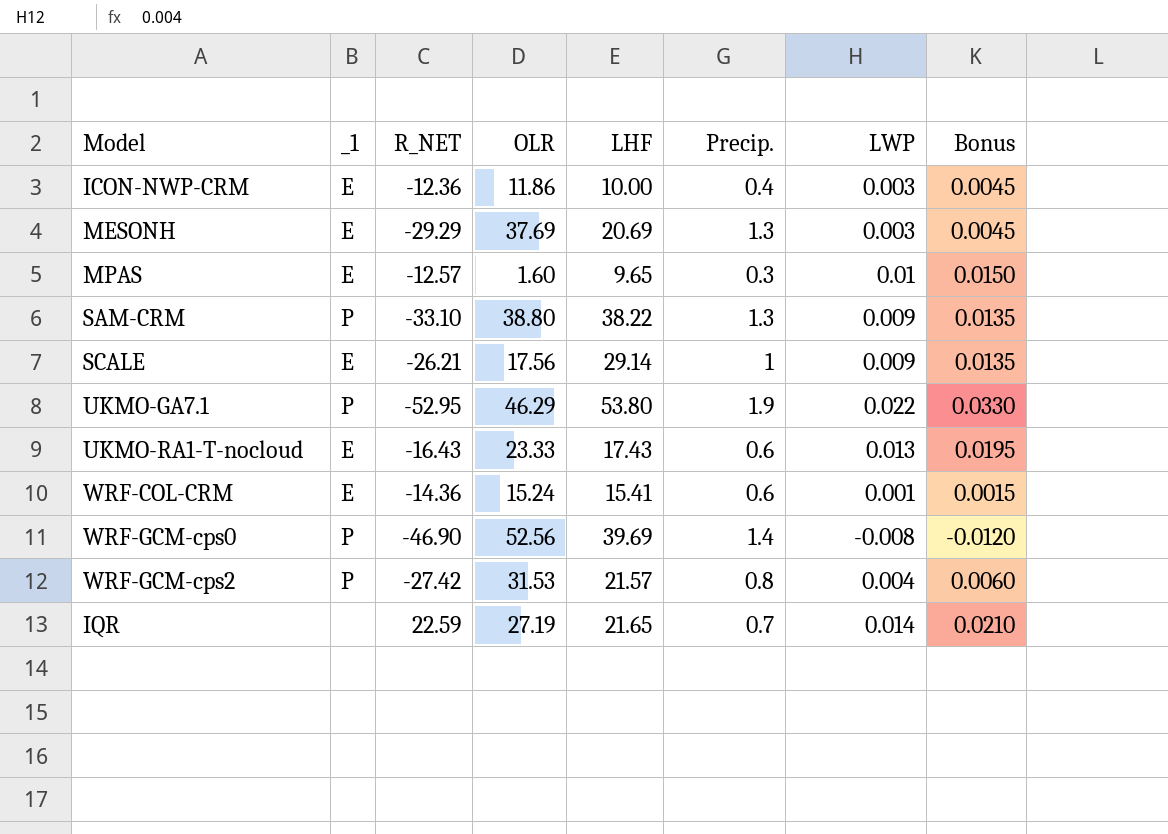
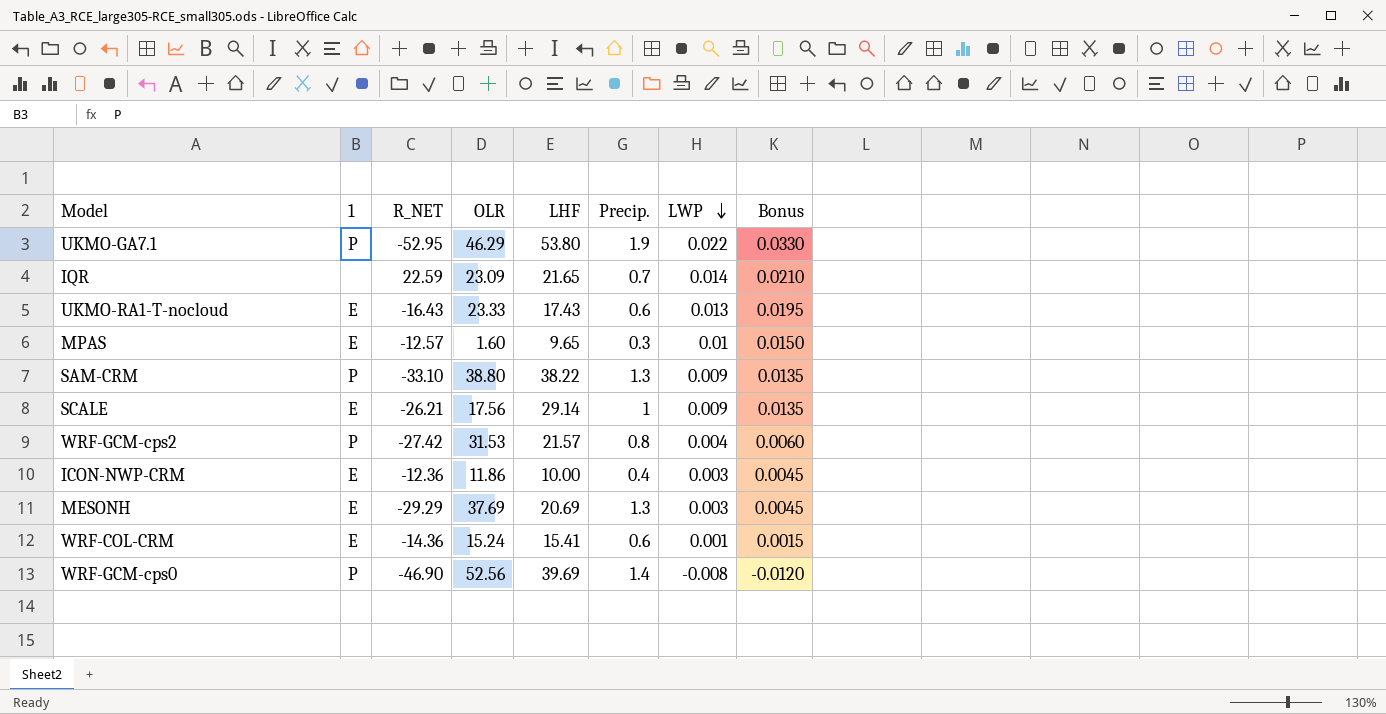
row order: none -> LWP descending
column name: _1 -> 1
IQR | OLR: 27.19 -> 23.09

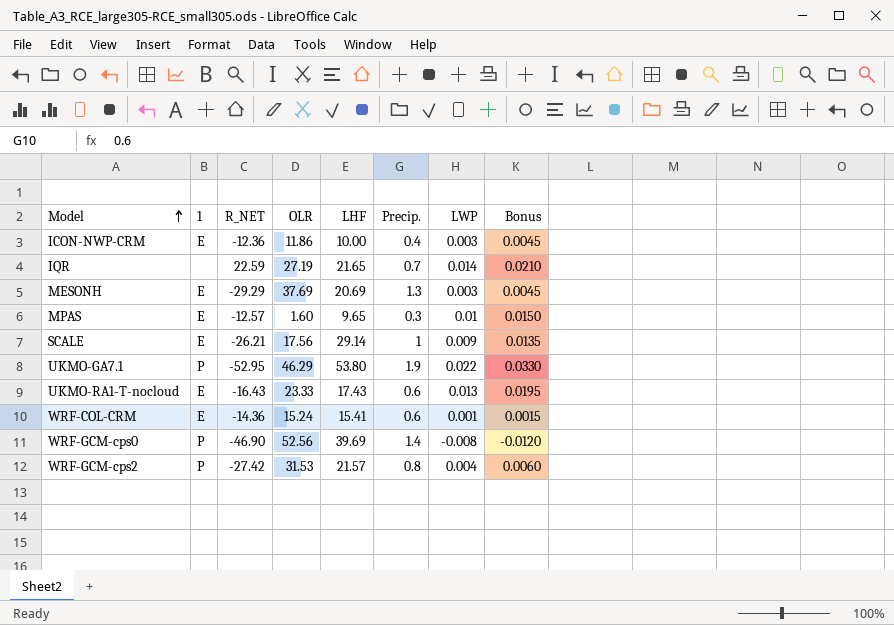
row order: LWP descending -> Model ascending
row SAM-CRM: P | -33.10 | 38.80 | 38.22 | 1.3 | 0.009 | 0.0135 -> none
IQR | OLR: 23.09 -> 27.19

